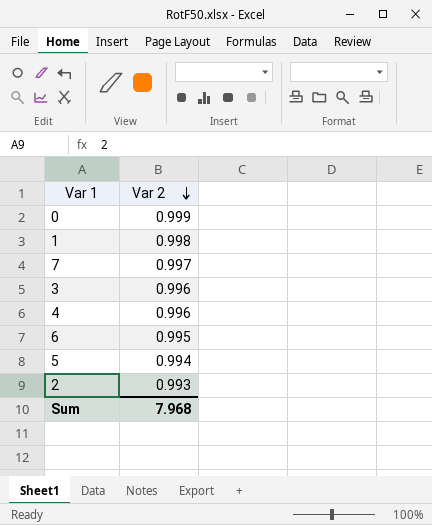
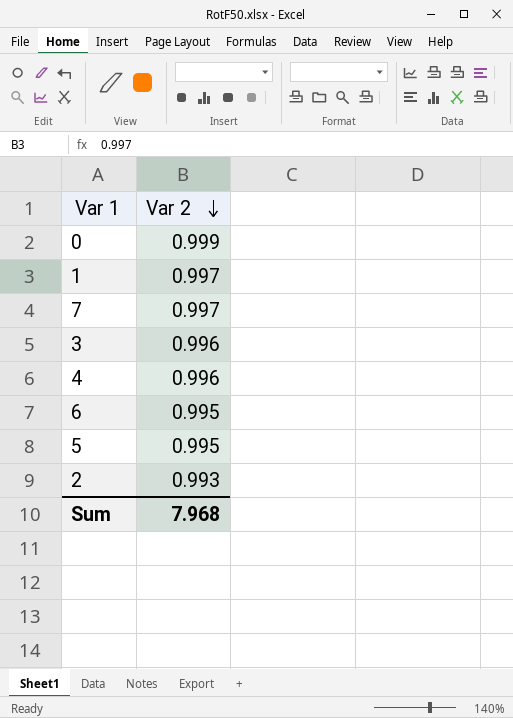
1 | Var 2: 0.998 -> 0.997
5 | Var 2: 0.994 -> 0.995

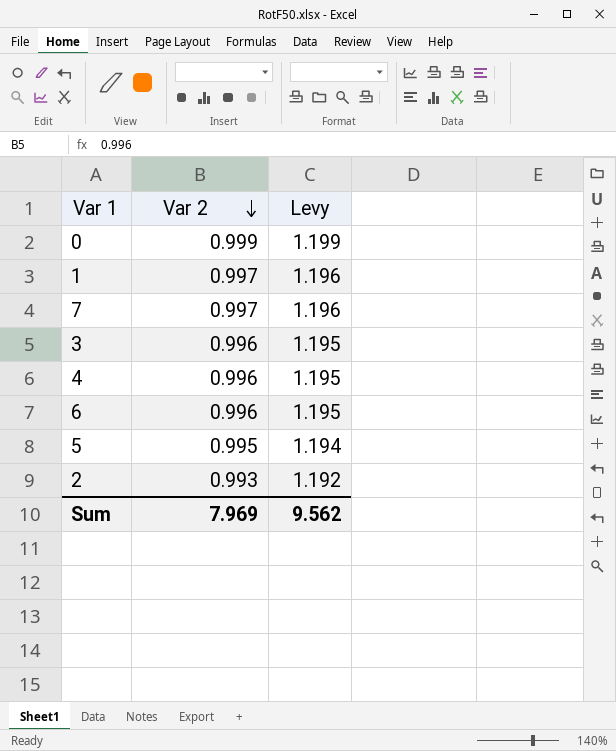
column Levy | formula: none -> [Var 2] * 1.2
6 | Var 2: 0.995 -> 0.996
Sum | Var 2: 7.968 -> 7.969

